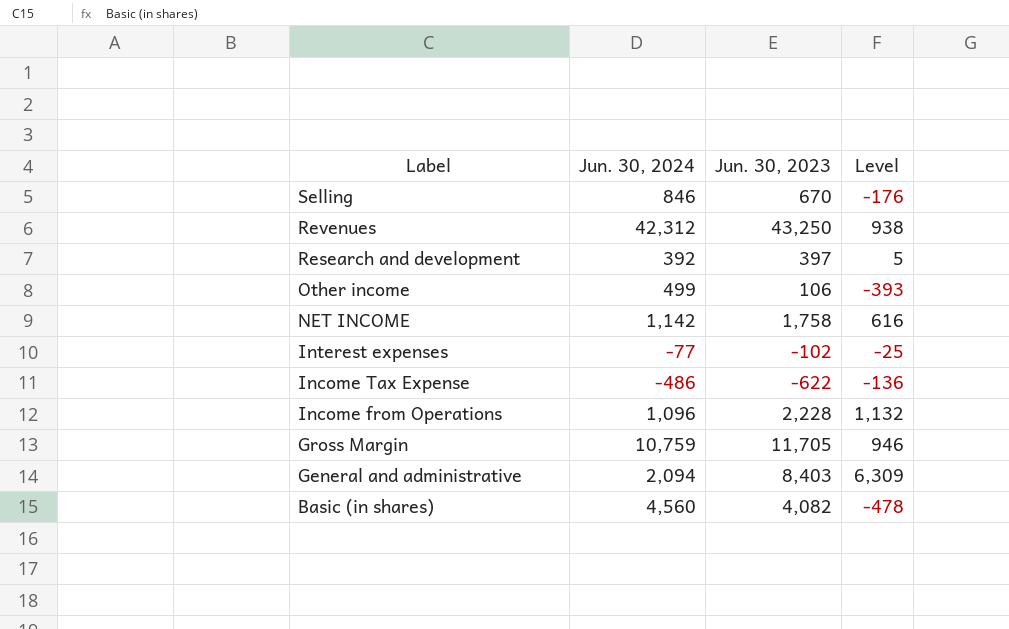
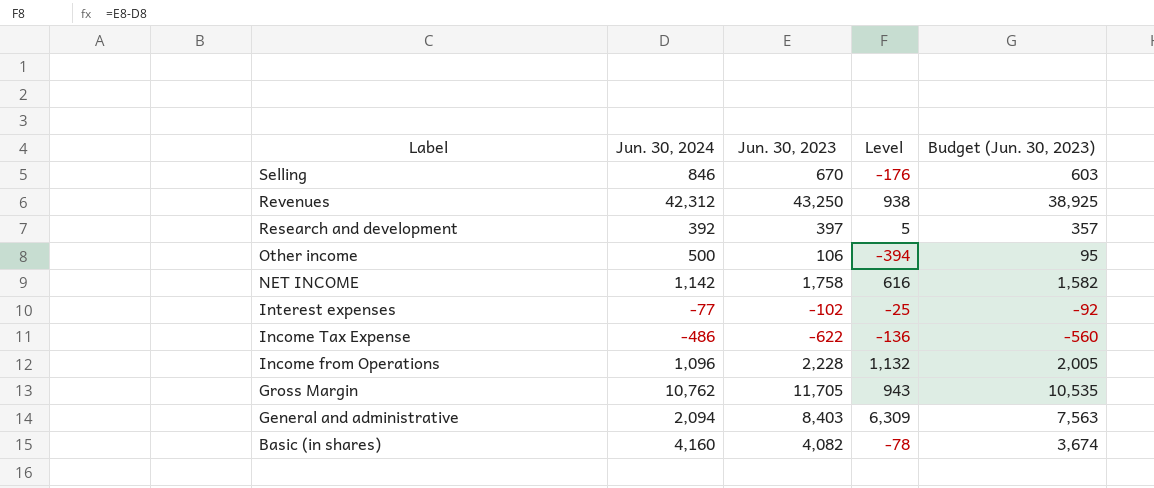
column Budget (Jun. 30, 2023) | formula: none -> [Jun. 30, 2023] * 0.9
Other income | Jun. 30, 2024: 499 -> 500
Other income | Level: -393 -> -394
Gross Margin | Jun. 30, 2024: 10,759 -> 10,762
Gross Margin | Level: 946 -> 943
Basic (in shares) | Jun. 30, 2024: 4,560 -> 4,160
Basic (in shares) | Level: -478 -> -78

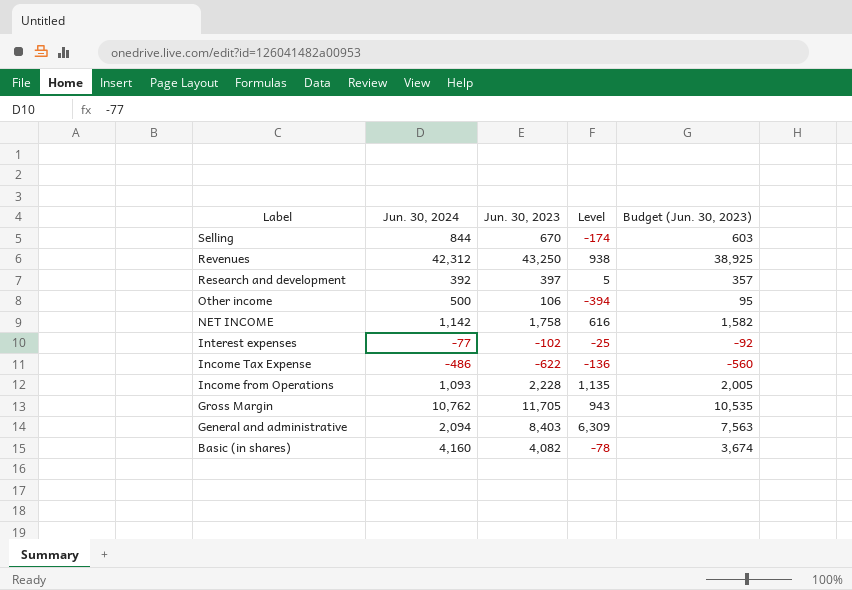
Selling | Jun. 30, 2024: 846 -> 844
Selling | Level: -176 -> -174
Income from Operations | Jun. 30, 2024: 1,096 -> 1,093
Income from Operations | Level: 1,132 -> 1,135

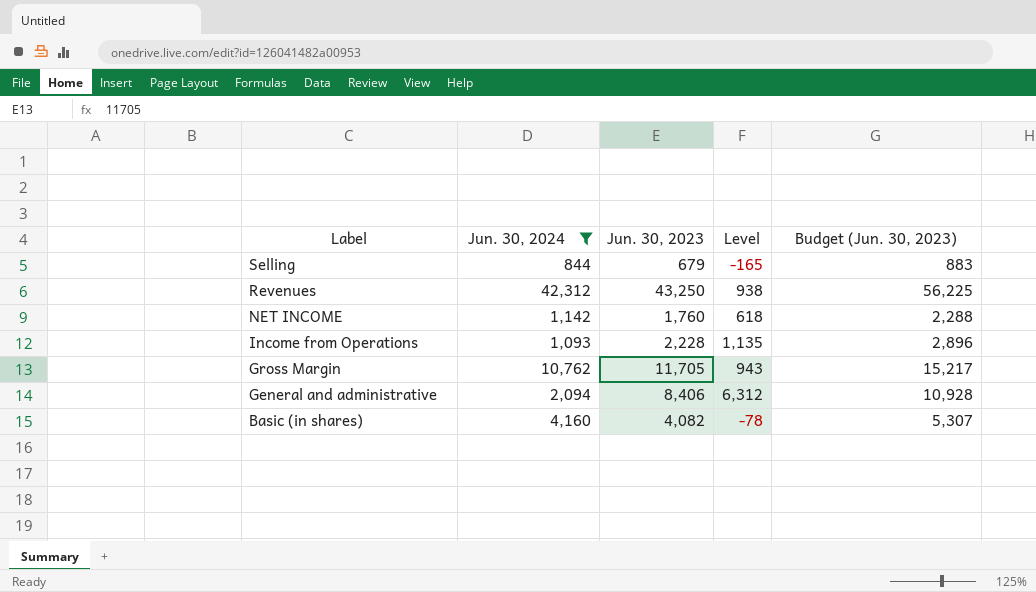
filter: none -> Jun. 30, 2024 >= 844
column Budget (Jun. 30, 2023) | formula: [Jun. 30, 2023] * 0.9 -> [Jun. 30, 2023] * 1.3
Selling | Jun. 30, 2023: 670 -> 679
Selling | Level: -174 -> -165
NET INCOME | Jun. 30, 2023: 1,758 -> 1,760
NET INCOME | Level: 616 -> 618
General and administrative | Jun. 30, 2023: 8,403 -> 8,406
General and administrative | Level: 6,309 -> 6,312

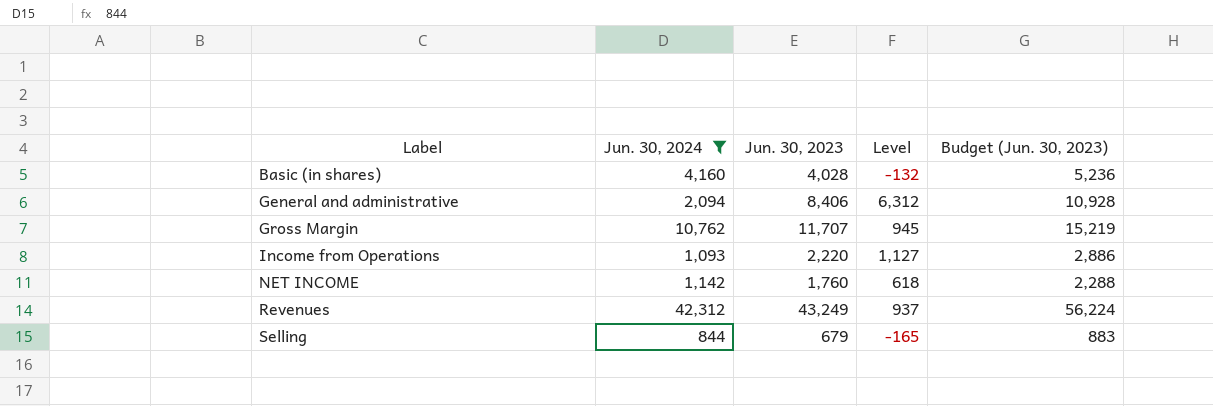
row order: Label descending -> Label ascending
Basic (in shares) | Jun. 30, 2023: 4,082 -> 4,028
Basic (in shares) | Level: -78 -> -132
Basic (in shares) | Budget (Jun. 30, 2023): 5,307 -> 5,236
Gross Margin | Jun. 30, 2023: 11,705 -> 11,707
Gross Margin | Level: 943 -> 945
Gross Margin | Budget (Jun. 30, 2023): 15,217 -> 15,219
Income from Operations | Jun. 30, 2023: 2,228 -> 2,220
Income from Operations | Level: 1,135 -> 1,127
Income from Operations | Budget (Jun. 30, 2023): 2,896 -> 2,886
Revenues | Jun. 30, 2023: 43,250 -> 43,249
Revenues | Level: 938 -> 937
Revenues | Budget (Jun. 30, 2023): 56,225 -> 56,224

